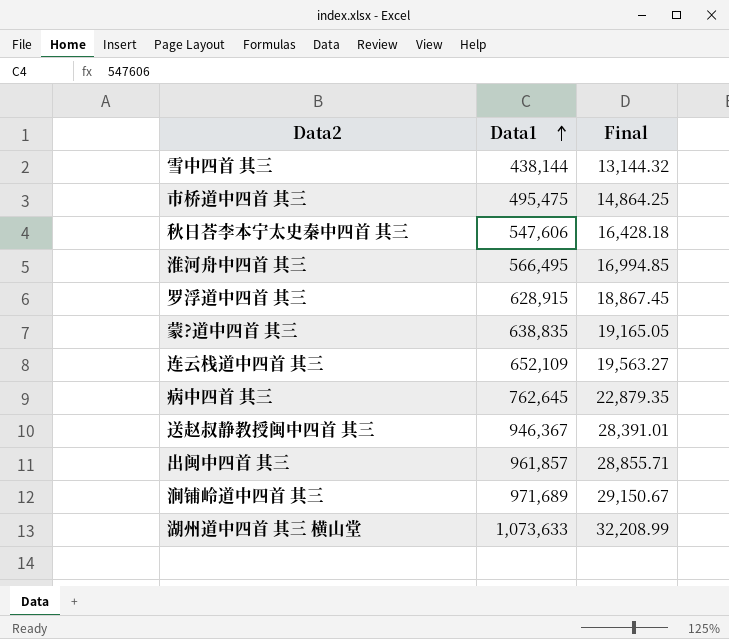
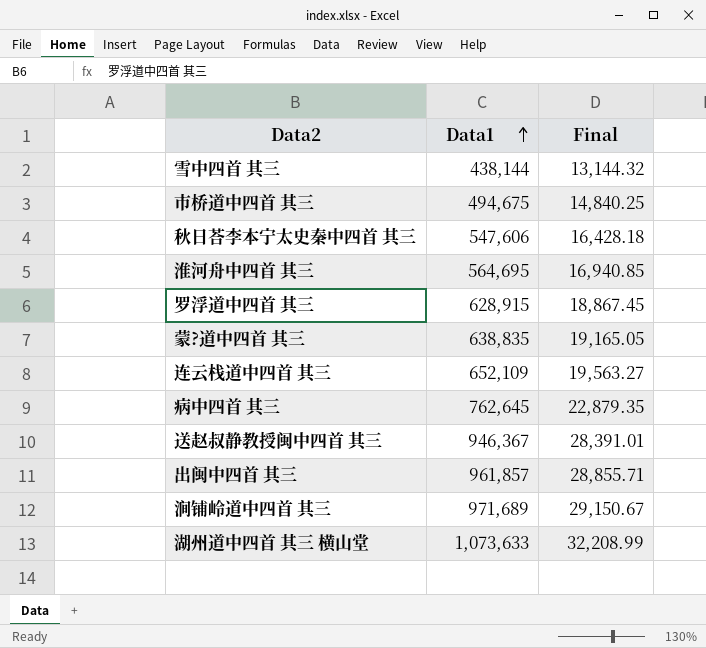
市桥道中四首 其三 | Data1: 495,475 -> 494,675
市桥道中四首 其三 | Final: 14,864.25 -> 14,840.25
淮河舟中四首 其三 | Data1: 566,495 -> 564,695
淮河舟中四首 其三 | Final: 16,994.85 -> 16,940.85

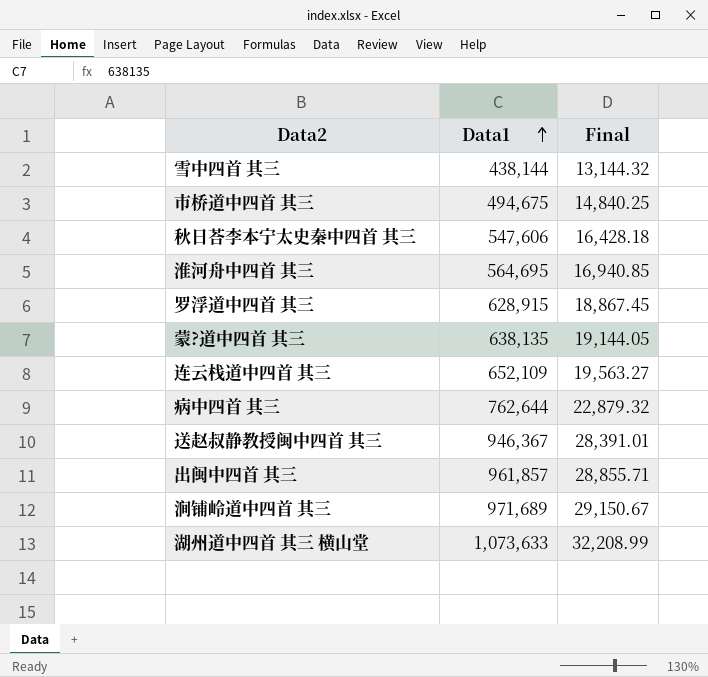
蒙?道中四首 其三 | Data1: 638,835 -> 638,135
蒙?道中四首 其三 | Final: 19,165.05 -> 19,144.05
病中四首 其三 | Data1: 762,645 -> 762,644
病中四首 其三 | Final: 22,879.35 -> 22,879.32

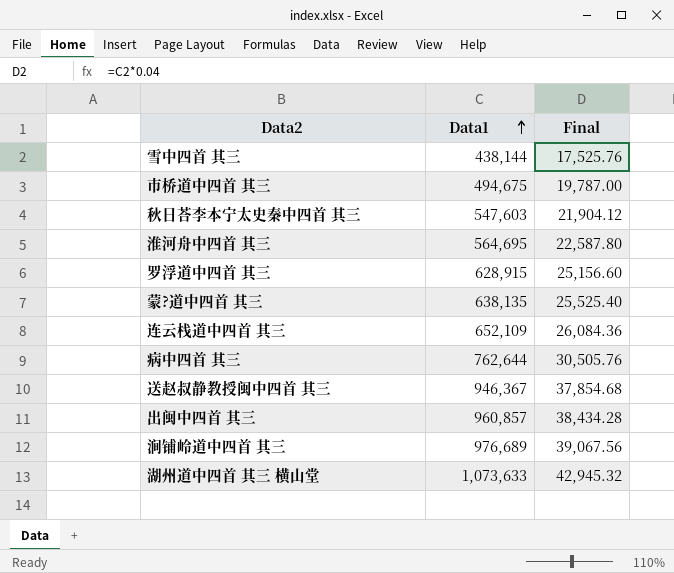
column Final | formula: [Data1] * 0.03 -> [Data1] * 0.04
秋日荅李本宁太史秦中四首 其三 | Data1: 547,606 -> 547,603
出闽中四首 其三 | Data1: 961,857 -> 960,857
涧铺岭道中四首 其三 | Data1: 971,689 -> 976,689

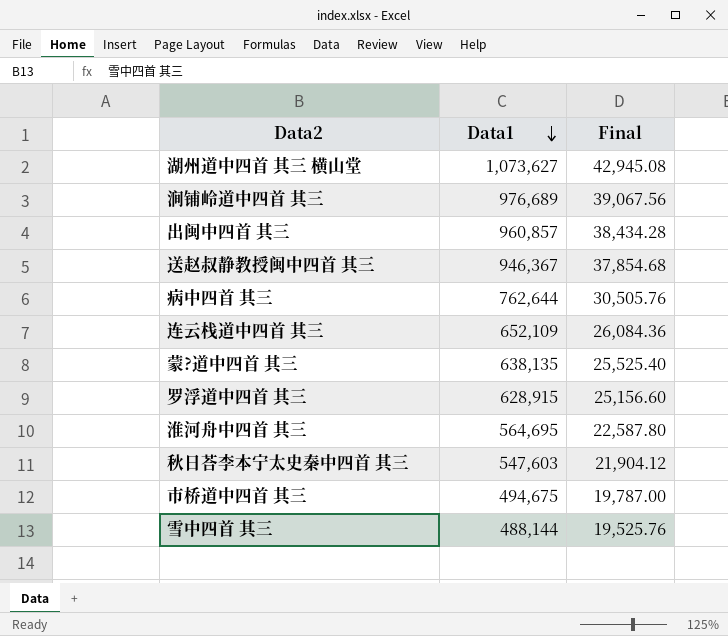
row order: Data1 ascending -> Data1 descending
湖州道中四首 其三 横山堂 | Data1: 1,073,633 -> 1,073,627
湖州道中四首 其三 横山堂 | Final: 42,945.32 -> 42,945.08
雪中四首 其三 | Data1: 438,144 -> 488,144
雪中四首 其三 | Final: 17,525.76 -> 19,525.76

